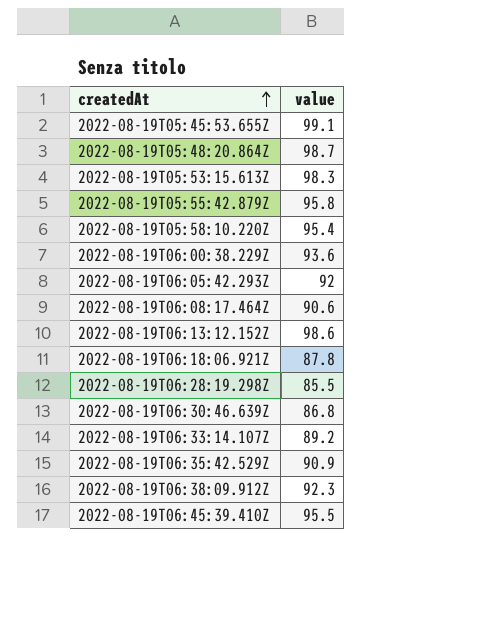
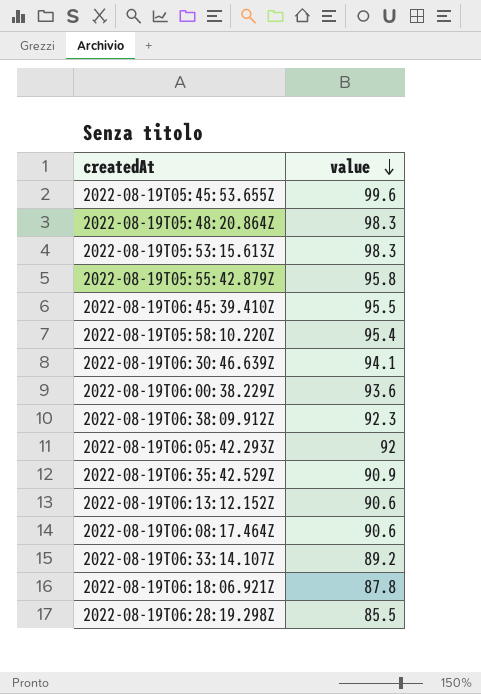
row order: createdAt ascending -> value descending
2022-08-19T05:45:53.655Z | value: 99.1 -> 99.6
2022-08-19T05:48:20.864Z | value: 98.7 -> 98.3
2022-08-19T06:30:46.639Z | value: 86.8 -> 94.1
2022-08-19T06:13:12.152Z | value: 98.6 -> 90.6

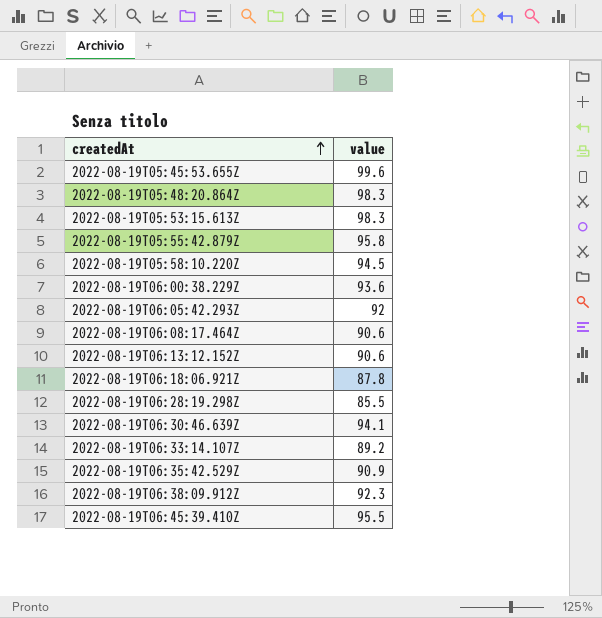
row order: value descending -> createdAt ascending
2022-08-19T05:58:10.220Z | value: 95.4 -> 94.5

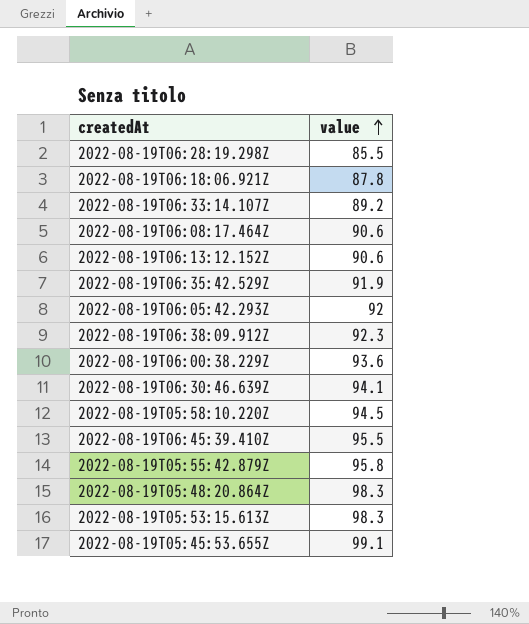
row order: createdAt ascending -> value ascending
2022-08-19T06:35:42.529Z | value: 90.9 -> 91.9
2022-08-19T05:45:53.655Z | value: 99.6 -> 99.1

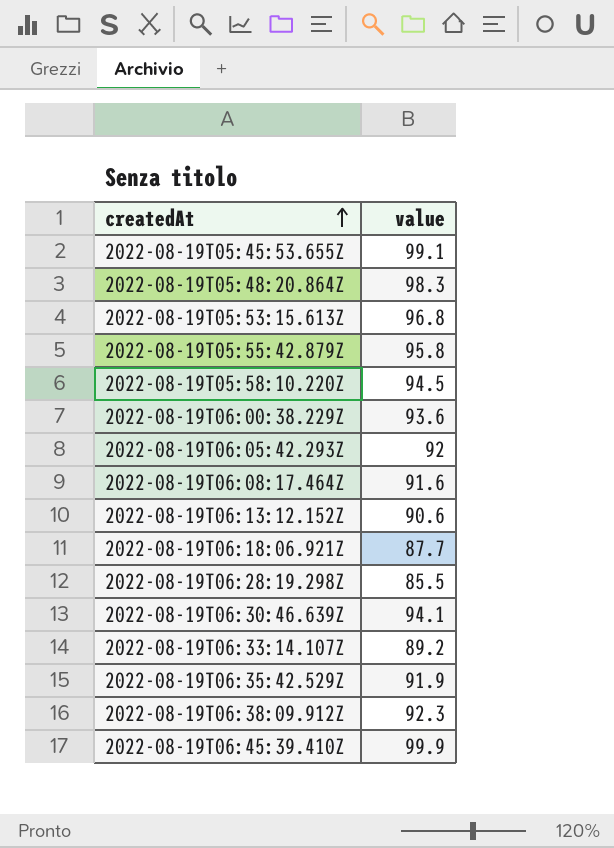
row order: value ascending -> createdAt ascending
2022-08-19T05:53:15.613Z | value: 98.3 -> 96.8
2022-08-19T06:08:17.464Z | value: 90.6 -> 91.6
2022-08-19T06:18:06.921Z | value: 87.8 -> 87.7
2022-08-19T06:45:39.410Z | value: 95.5 -> 99.9

